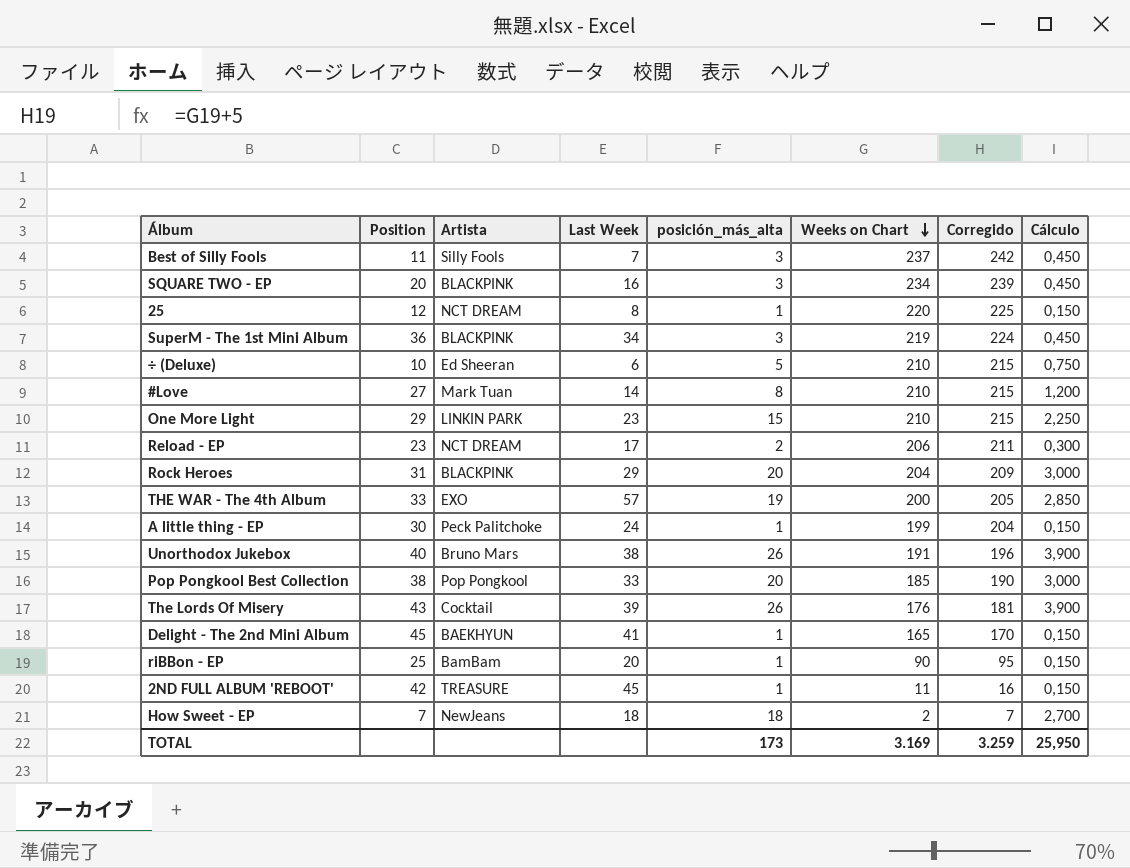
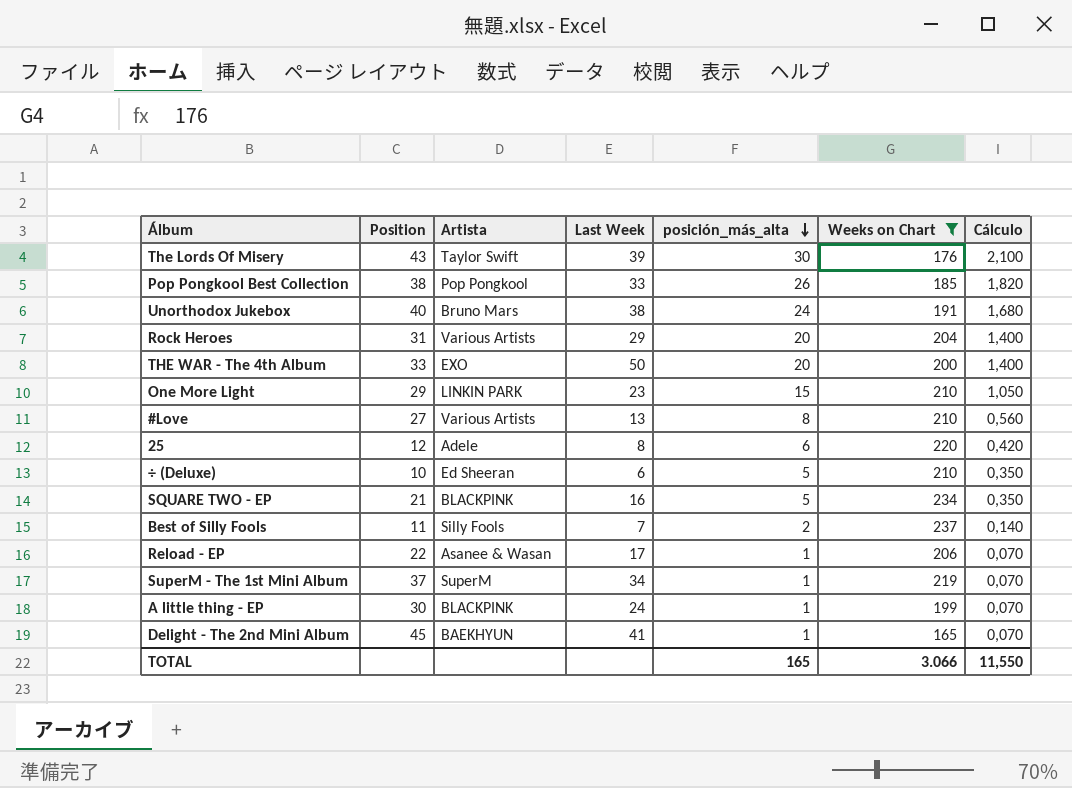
filter: none -> Weeks on Chart >= 165
row order: Weeks on Chart descending -> posición_más_alta descending
column Corregido | formula: [Weeks on Chart] + 5 -> none
column Cálculo | formula: [posición_más_alta] * 0,15 -> [posición_más_alta] * 0,07
The Lords Of Misery | Artista: Cocktail -> Taylor Swift
The Lords Of Misery | posición_más_alta: 26 -> 30
Pop Pongkool Best Collection | posición_más_alta: 20 -> 26
Unorthodox Jukebox | posición_más_alta: 26 -> 24
Rock Heroes | Artista: BLACKPINK -> Various Artists
THE WAR - The 4th Album | Last Week: 57 -> 50
THE WAR - The 4th Album | posición_más_alta: 19 -> 20
#Love | Artista: Mark Tuan -> Various Artists
#Love | Last Week: 14 -> 13
25 | Artista: NCT DREAM -> Adele
25 | posición_más_alta: 1 -> 6
SQUARE TWO - EP | Position: 20 -> 21
SQUARE TWO - EP | posición_más_alta: 3 -> 5
Best of Silly Fools | posición_más_alta: 3 -> 2
Reload - EP | Position: 23 -> 22
Reload - EP | Artista: NCT DREAM -> Asanee & Wasan
Reload - EP | posición_más_alta: 2 -> 1
SuperM - The 1st Mini Album | Position: 36 -> 37
SuperM - The 1st Mini Album | Artista: BLACKPINK -> SuperM
SuperM - The 1st Mini Album | posición_más_alta: 3 -> 1
A little thing - EP | Artista: Peck Palitchoke -> BLACKPINK
TOTAL | posición_más_alta: 173 -> 165
TOTAL | Weeks on Chart: 3.169 -> 3.066
TOTAL | Cálculo: 25,950 -> 11,550

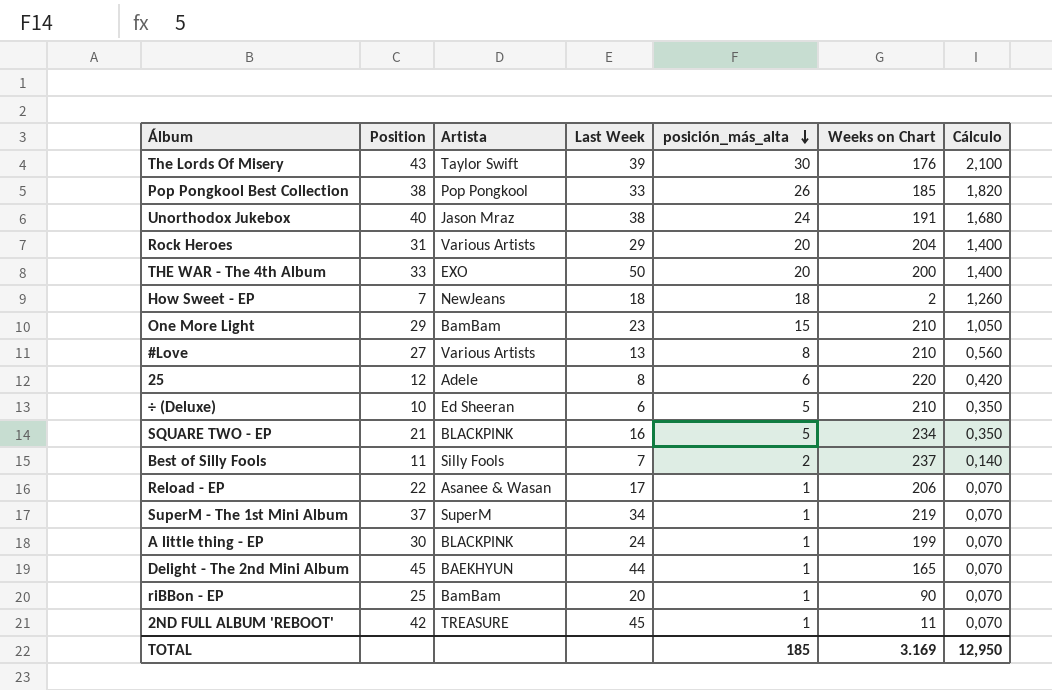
filter: Weeks on Chart >= 165 -> none
Unorthodox Jukebox | Artista: Bruno Mars -> Jason Mraz
One More Light | Artista: LINKIN PARK -> BamBam
Delight - The 2nd Mini Album | Last Week: 41 -> 44
TOTAL | posición_más_alta: 165 -> 185
TOTAL | Weeks on Chart: 3.066 -> 3.169
TOTAL | Cálculo: 11,550 -> 12,950

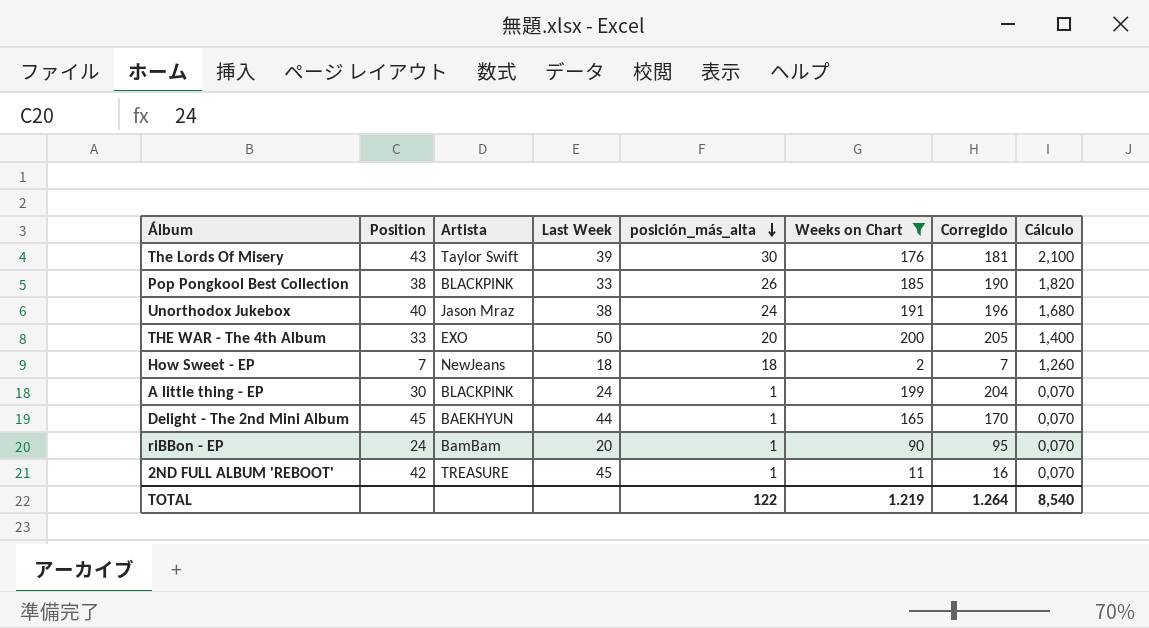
filter: none -> Weeks on Chart <= 200
column Corregido | formula: none -> [Weeks on Chart] + 5
Pop Pongkool Best Collection | Artista: Pop Pongkool -> BLACKPINK
riBBon - EP | Position: 25 -> 24
TOTAL | posición_más_alta: 185 -> 122
TOTAL | Weeks on Chart: 3.169 -> 1.219
TOTAL | Cálculo: 12,950 -> 8,540

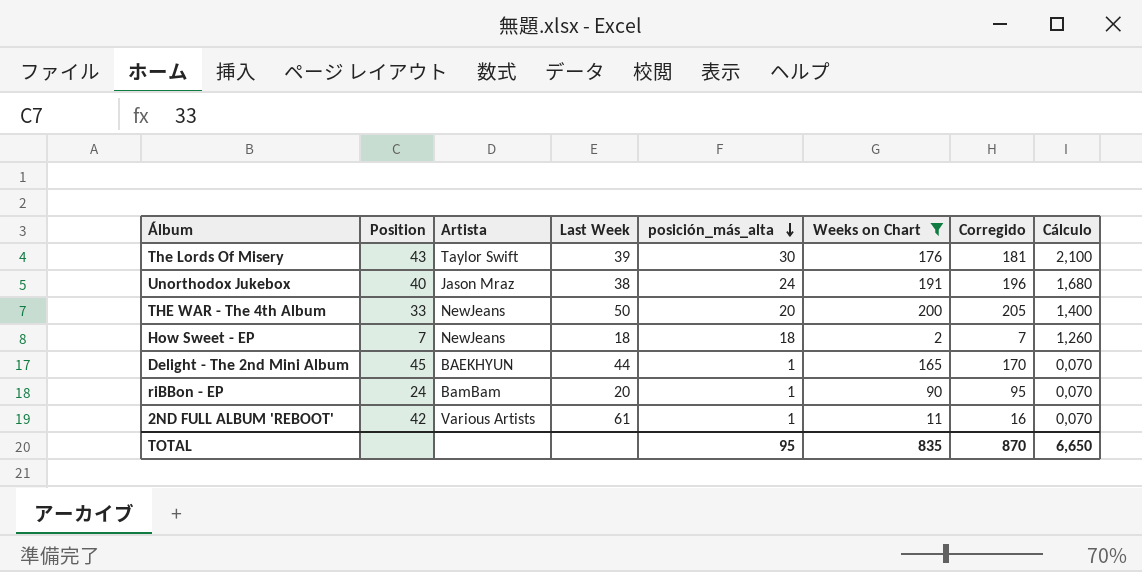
row Pop Pongkool Best Collection: 38 | BLACKPINK | 33 | 26 | 185 | 190 | 1,820 -> none
row A little thing - EP: 30 | BLACKPINK | 24 | 1 | 199 | 204 | 0,070 -> none
THE WAR - The 4th Album | Artista: EXO -> NewJeans
2ND FULL ALBUM 'REBOOT' | Artista: TREASURE -> Various Artists
2ND FULL ALBUM 'REBOOT' | Last Week: 45 -> 61
TOTAL | posición_más_alta: 122 -> 95
TOTAL | Weeks on Chart: 1.219 -> 835
TOTAL | Corregido: 1.264 -> 870
TOTAL | Cálculo: 8,540 -> 6,650

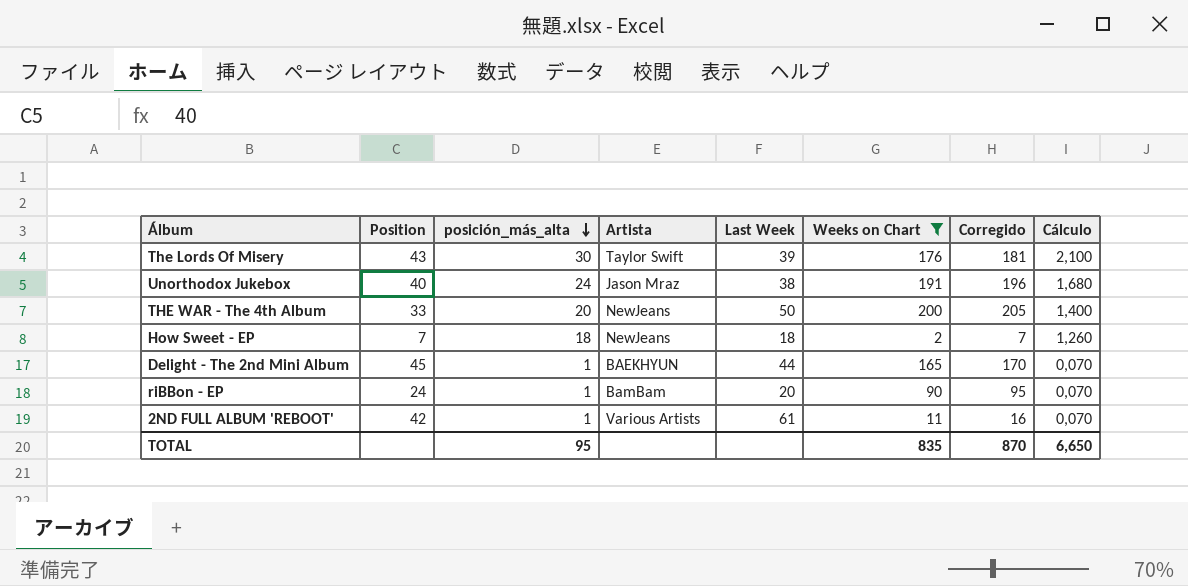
column posición_más_alta | position: 5 -> 3

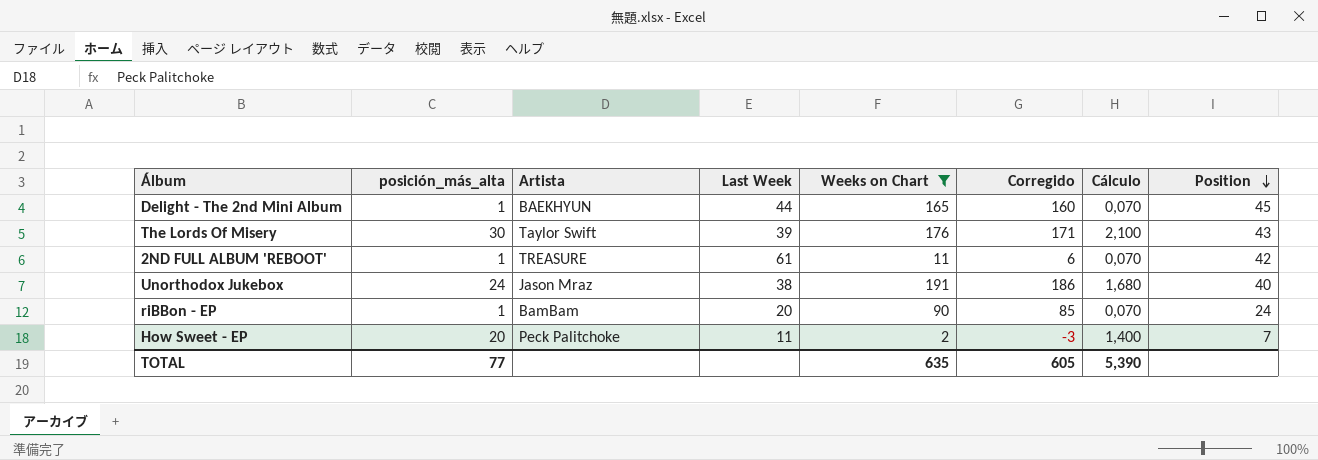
row order: posición_más_alta descending -> Position descending
column Corregido | formula: [Weeks on Chart] + 5 -> [Weeks on Chart] - 5
column Position | position: 2 -> 8
row THE WAR - The 4th Album: 33 | 20 | NewJeans | 50 | 200 | 205 | 1,400 -> none
2ND FULL ALBUM 'REBOOT' | Artista: Various Artists -> TREASURE
How Sweet - EP | posición_más_alta: 18 -> 20
How Sweet - EP | Artista: NewJeans -> Peck Palitchoke
How Sweet - EP | Last Week: 18 -> 11
How Sweet - EP | Cálculo: 1,260 -> 1,400
TOTAL | posición_más_alta: 95 -> 77
TOTAL | Weeks on Chart: 835 -> 635
TOTAL | Corregido: 870 -> 605
TOTAL | Cálculo: 6,650 -> 5,390

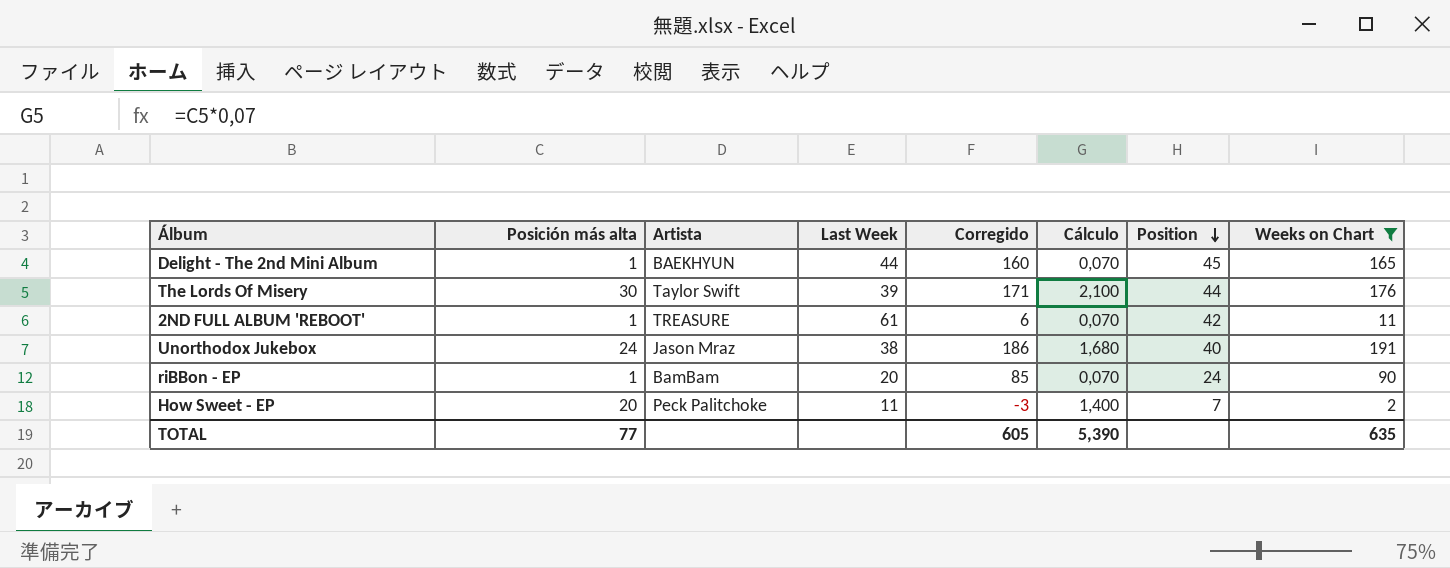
column name: posición_más_alta -> Posición más alta
column Weeks on Chart | position: 5 -> 8
The Lords Of Misery | Position: 43 -> 44

